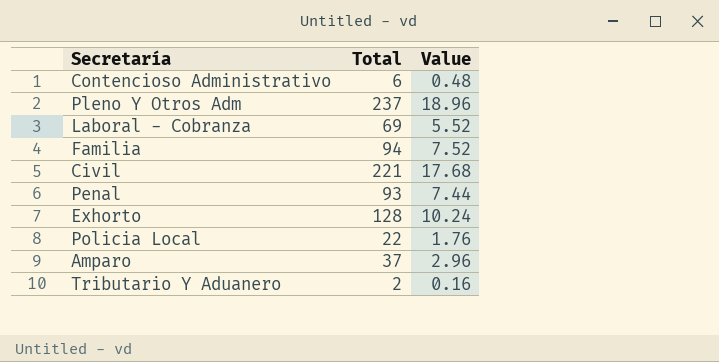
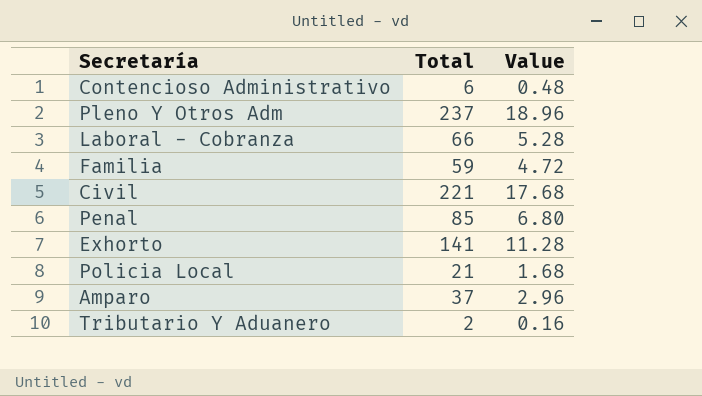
Laboral - Cobranza | Total: 69 -> 66
Laboral - Cobranza | Value: 5.52 -> 5.28
Familia | Total: 94 -> 59
Familia | Value: 7.52 -> 4.72
Penal | Total: 93 -> 85
Penal | Value: 7.44 -> 6.80
Exhorto | Total: 128 -> 141
Exhorto | Value: 10.24 -> 11.28
Policia Local | Total: 22 -> 21
Policia Local | Value: 1.76 -> 1.68

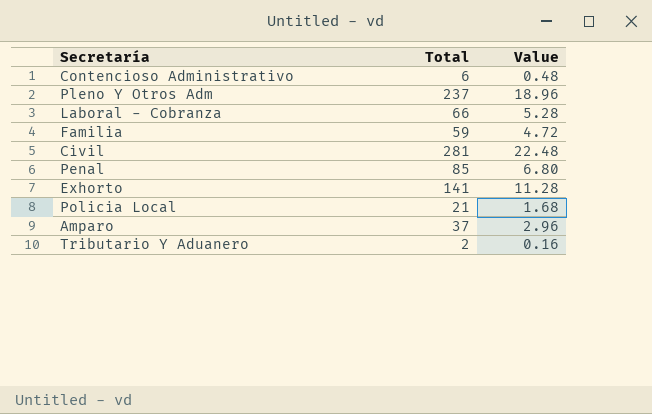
Civil | Total: 221 -> 281
Civil | Value: 17.68 -> 22.48

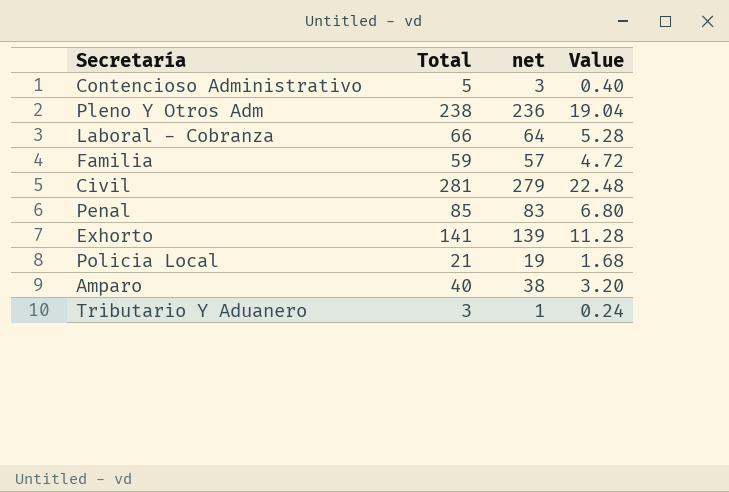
column net | formula: none -> [Total] - 2
Contencioso Administrativo | Total: 6 -> 5
Contencioso Administrativo | Value: 0.48 -> 0.40
Pleno Y Otros Adm | Total: 237 -> 238
Pleno Y Otros Adm | Value: 18.96 -> 19.04
Amparo | Total: 37 -> 40
Amparo | Value: 2.96 -> 3.20
Tributario Y Aduanero | Total: 2 -> 3
Tributario Y Aduanero | Value: 0.16 -> 0.24

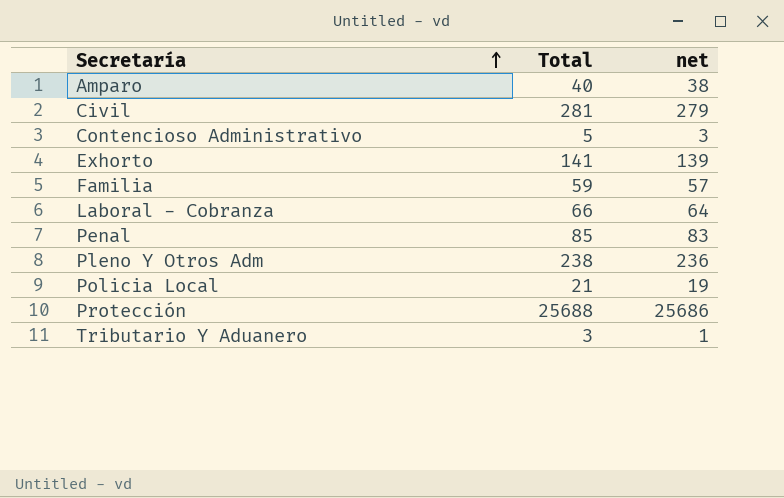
row order: none -> Secretaría ascending
column Value | formula: [Total] * 0.08 -> none
row Protección: none -> 25688 | 25686

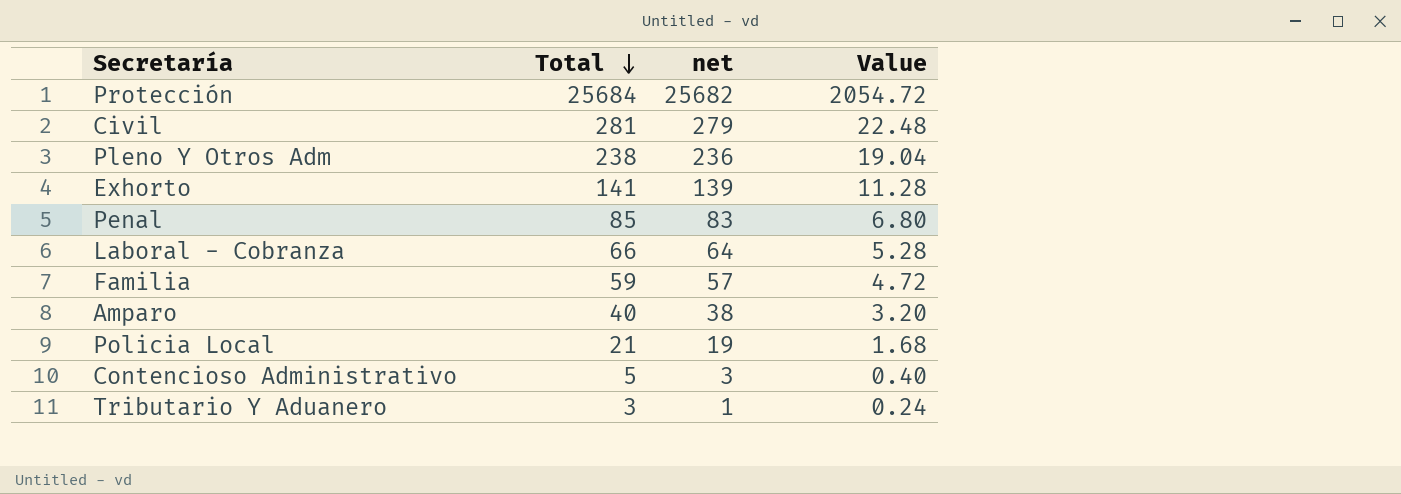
row order: Secretaría ascending -> Total descending
column Value | formula: none -> [Total] * 0.08
Protección | Total: 25688 -> 25684
Protección | net: 25686 -> 25682

